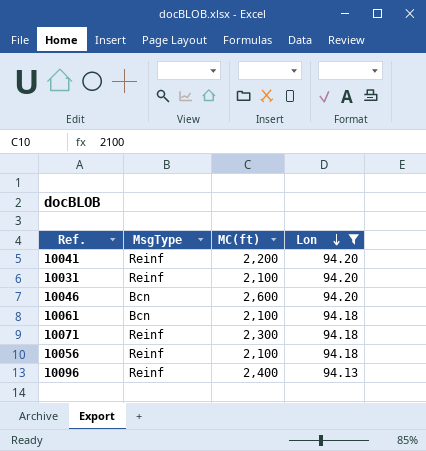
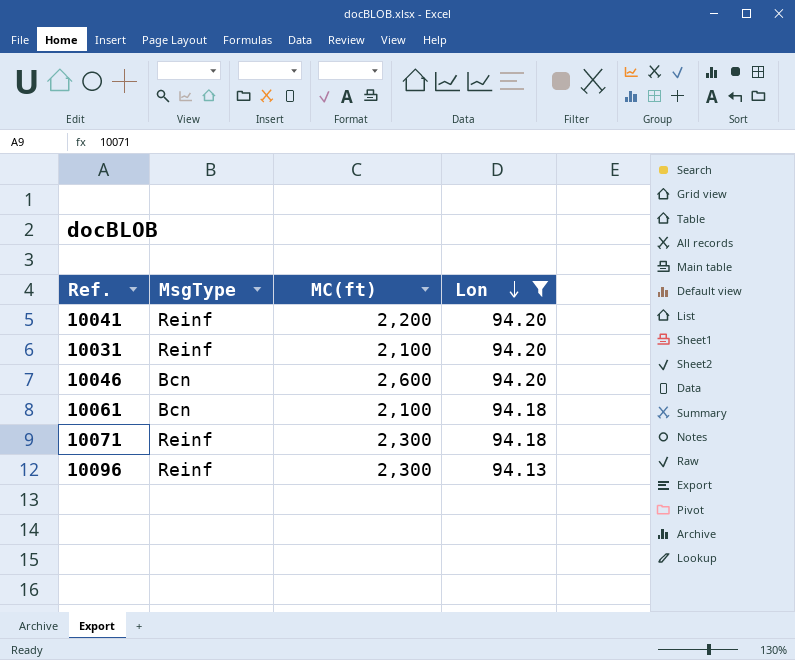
row 10056: Reinf | 2,100 | 94.18 -> none
10096 | MC(ft): 2,400 -> 2,300

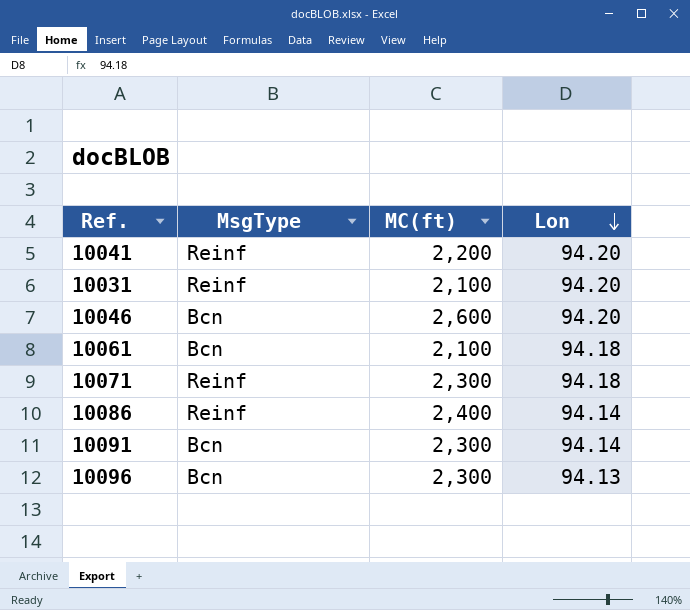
filter: Lon != 94.14 -> none
10096 | MsgType: Reinf -> Bcn

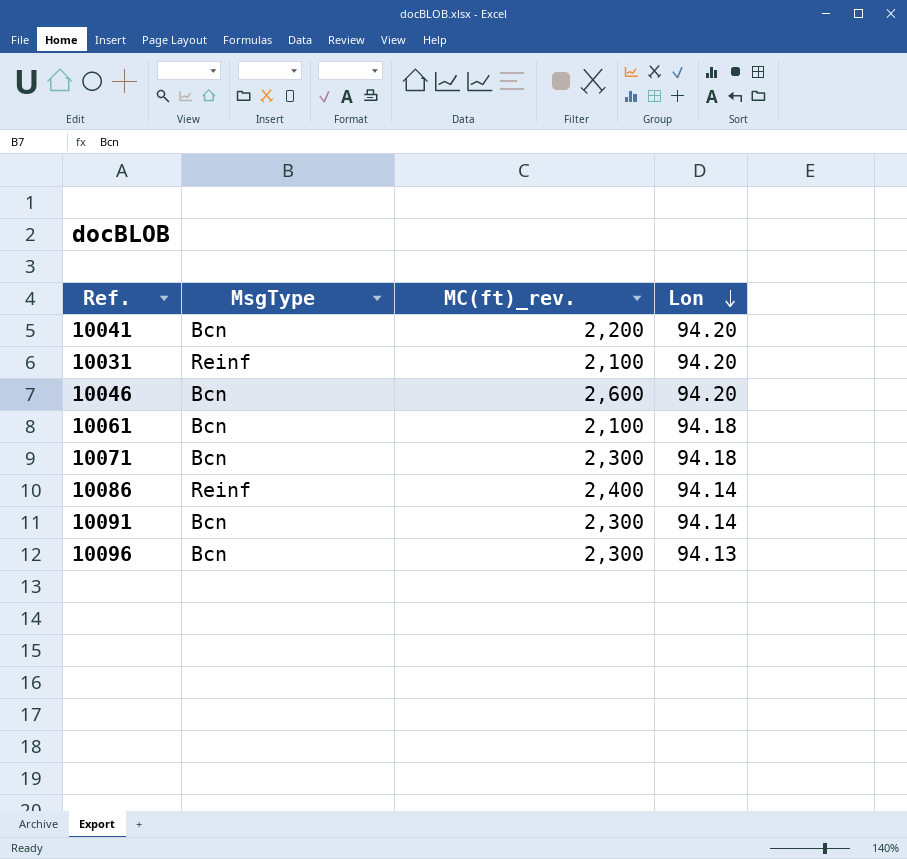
column name: MC(ft) -> MC(ft)_rev.
10041 | MsgType: Reinf -> Bcn
10071 | MsgType: Reinf -> Bcn

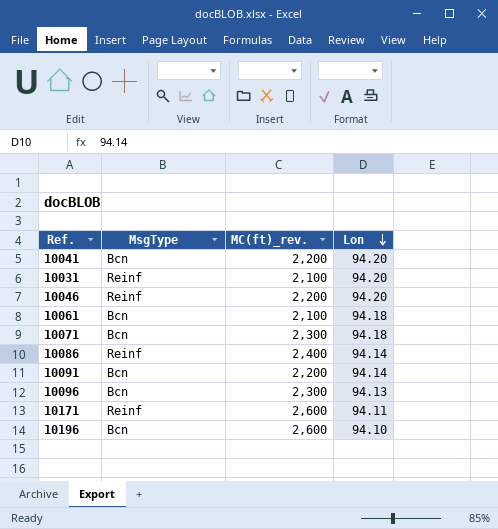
10046 | MsgType: Bcn -> Reinf
10046 | MC(ft)_rev.: 2,600 -> 2,200
10091 | MC(ft)_rev.: 2,300 -> 2,200
row 10171: none -> Reinf | 2,600 | 94.11
row 10196: none -> Bcn | 2,600 | 94.10

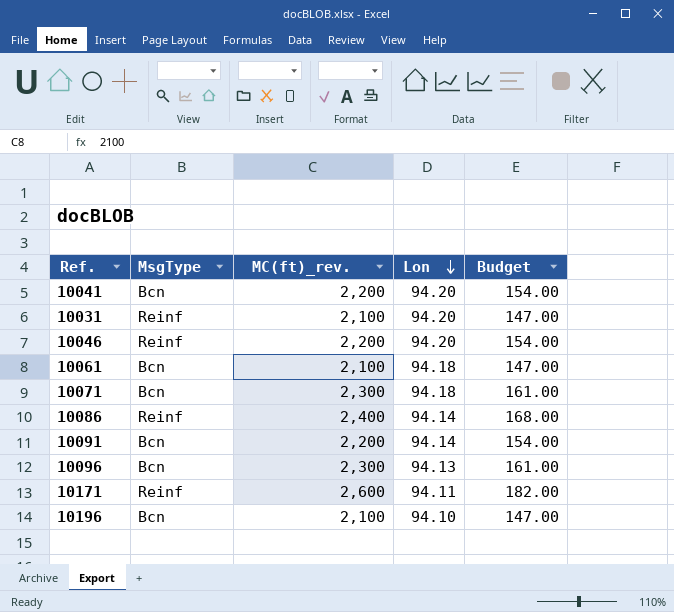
column Budget | formula: none -> [MC(ft)_rev.] * 0.07
10196 | MC(ft)_rev.: 2,600 -> 2,100

